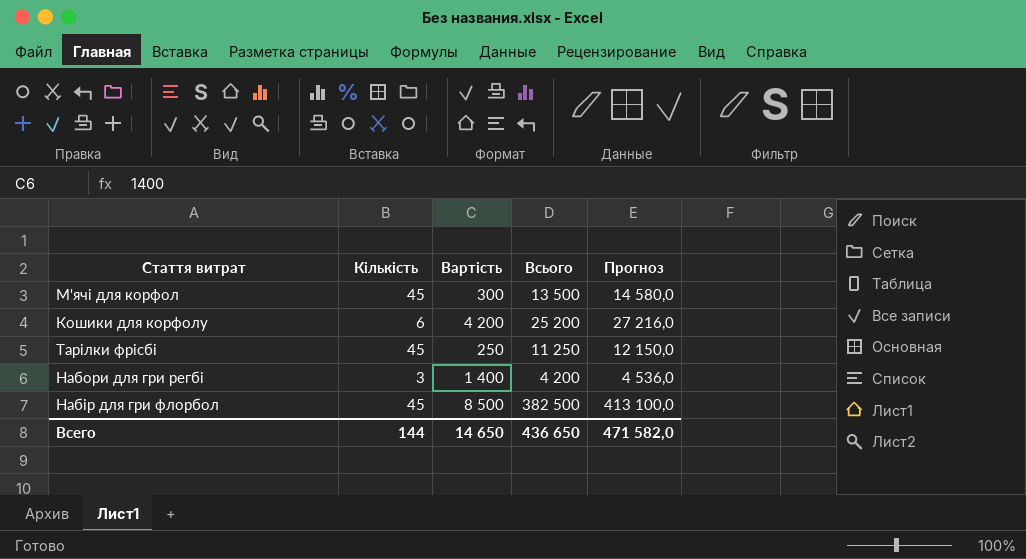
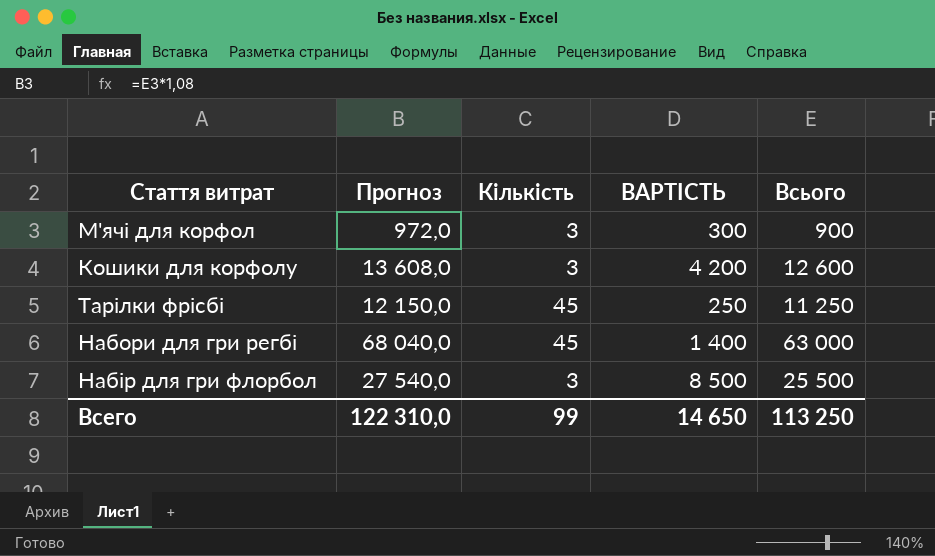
column Прогноз | position: 5 -> 2
column name: Вартість -> ВАРТІСТЬ
М'ячі для корфол | Прогноз: 14 580,0 -> 972,0
М'ячі для корфол | Кількість: 45 -> 3
М'ячі для корфол | Всього: 13 500 -> 900
Кошики для корфолу | Прогноз: 27 216,0 -> 13 608,0
Кошики для корфолу | Кількість: 6 -> 3
Кошики для корфолу | Всього: 25 200 -> 12 600
Набори для гри регбі | Прогноз: 4 536,0 -> 68 040,0
Набори для гри регбі | Кількість: 3 -> 45
Набори для гри регбі | Всього: 4 200 -> 63 000
Набір для гри флорбол | Прогноз: 413 100,0 -> 27 540,0
Набір для гри флорбол | Кількість: 45 -> 3
Набір для гри флорбол | Всього: 382 500 -> 25 500
Всего | Прогноз: 471 582,0 -> 122 310,0
Всего | Кількість: 144 -> 99
Всего | Всього: 436 650 -> 113 250

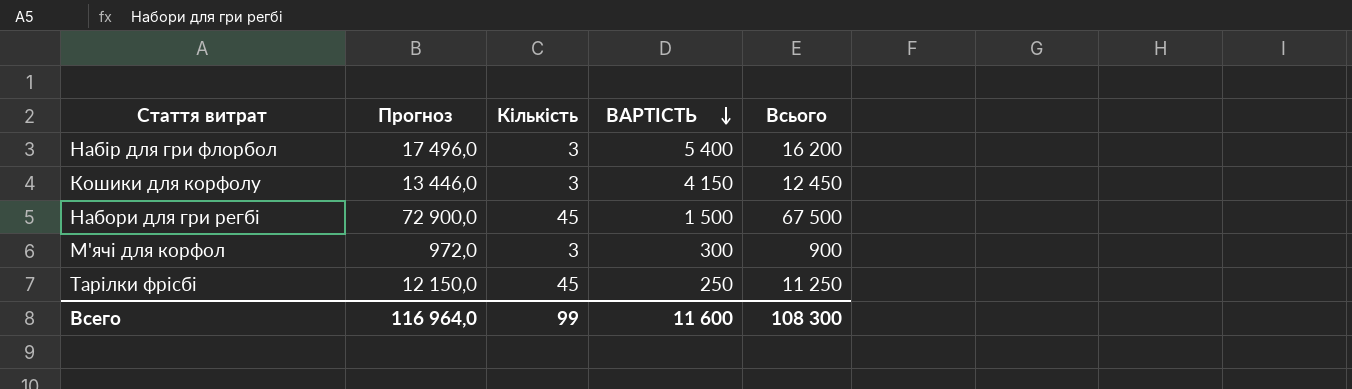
row order: none -> ВАРТІСТЬ descending
Набір для гри флорбол | Прогноз: 27 540,0 -> 17 496,0
Набір для гри флорбол | ВАРТІСТЬ: 8 500 -> 5 400
Набір для гри флорбол | Всього: 25 500 -> 16 200
Кошики для корфолу | Прогноз: 13 608,0 -> 13 446,0
Кошики для корфолу | ВАРТІСТЬ: 4 200 -> 4 150
Кошики для корфолу | Всього: 12 600 -> 12 450
Набори для гри регбі | Прогноз: 68 040,0 -> 72 900,0
Набори для гри регбі | ВАРТІСТЬ: 1 400 -> 1 500
Набори для гри регбі | Всього: 63 000 -> 67 500
Всего | Прогноз: 122 310,0 -> 116 964,0
Всего | ВАРТІСТЬ: 14 650 -> 11 600
Всего | Всього: 113 250 -> 108 300

